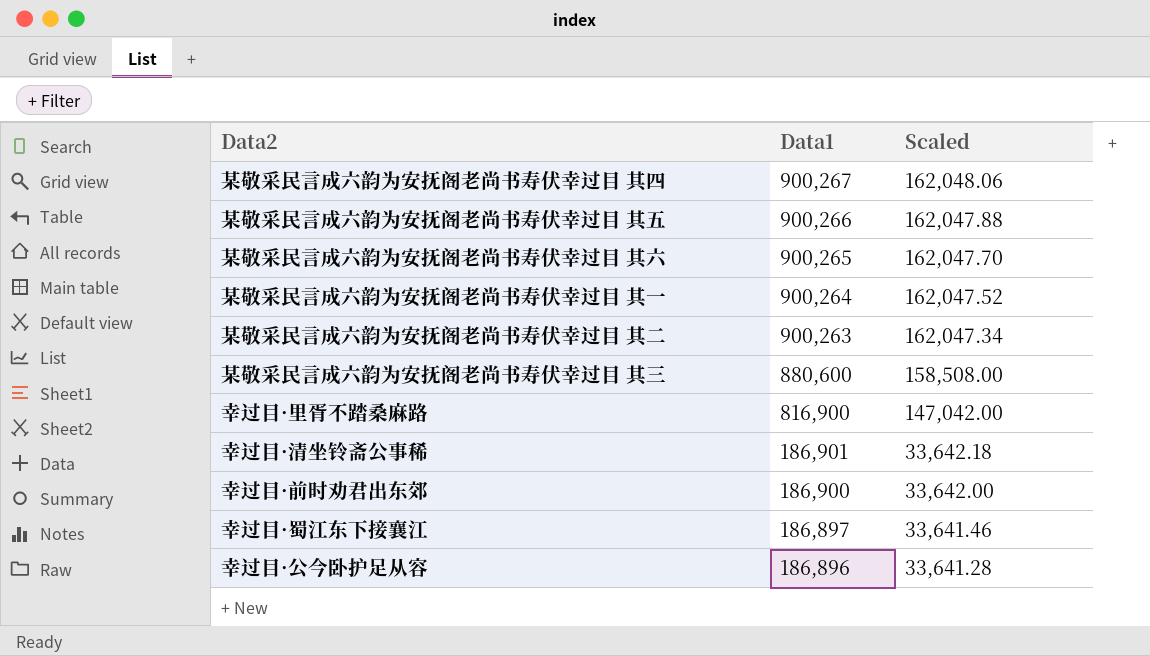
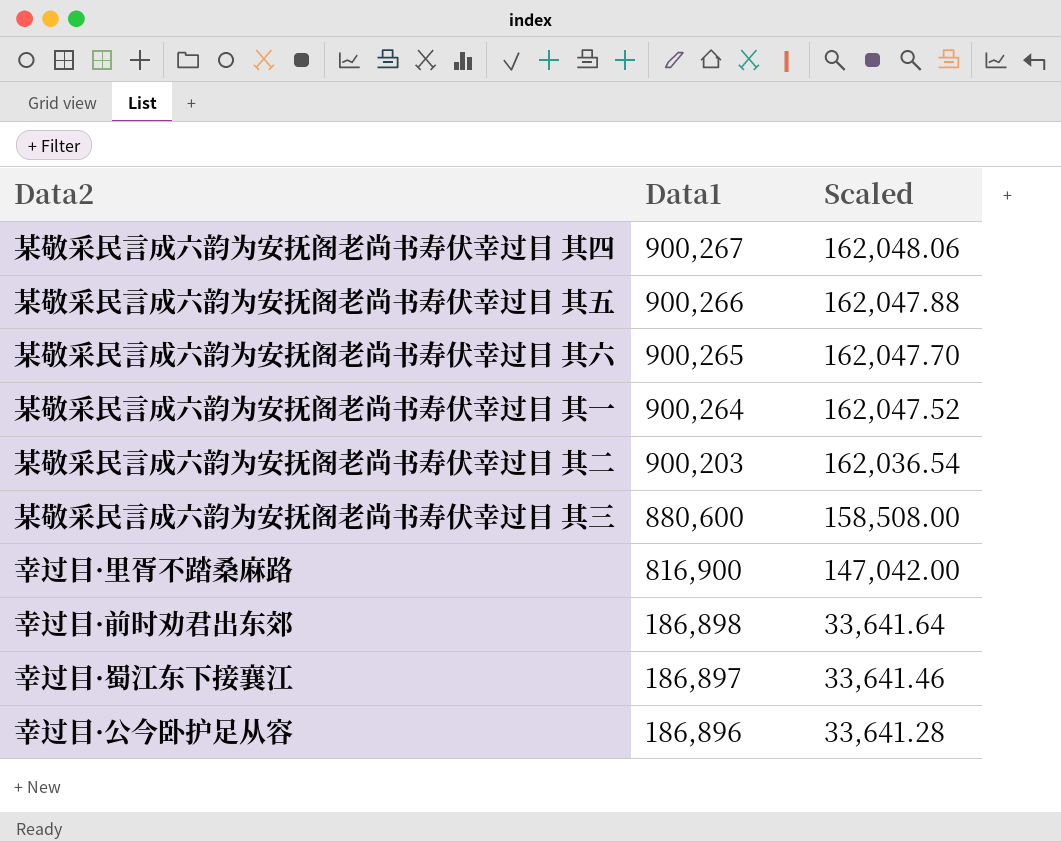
row 幸过目·清坐铃斋公事稀: 186,901 | 33,642.18 -> none
某敬采民言成六韵为安抚阁老尚书寿伏幸过目 其二 | Data1: 900,263 -> 900,203
某敬采民言成六韵为安抚阁老尚书寿伏幸过目 其二 | Scaled: 162,047.34 -> 162,036.54
幸过目·前时劝君出东郊 | Data1: 186,900 -> 186,898
幸过目·前时劝君出东郊 | Scaled: 33,642.00 -> 33,641.64

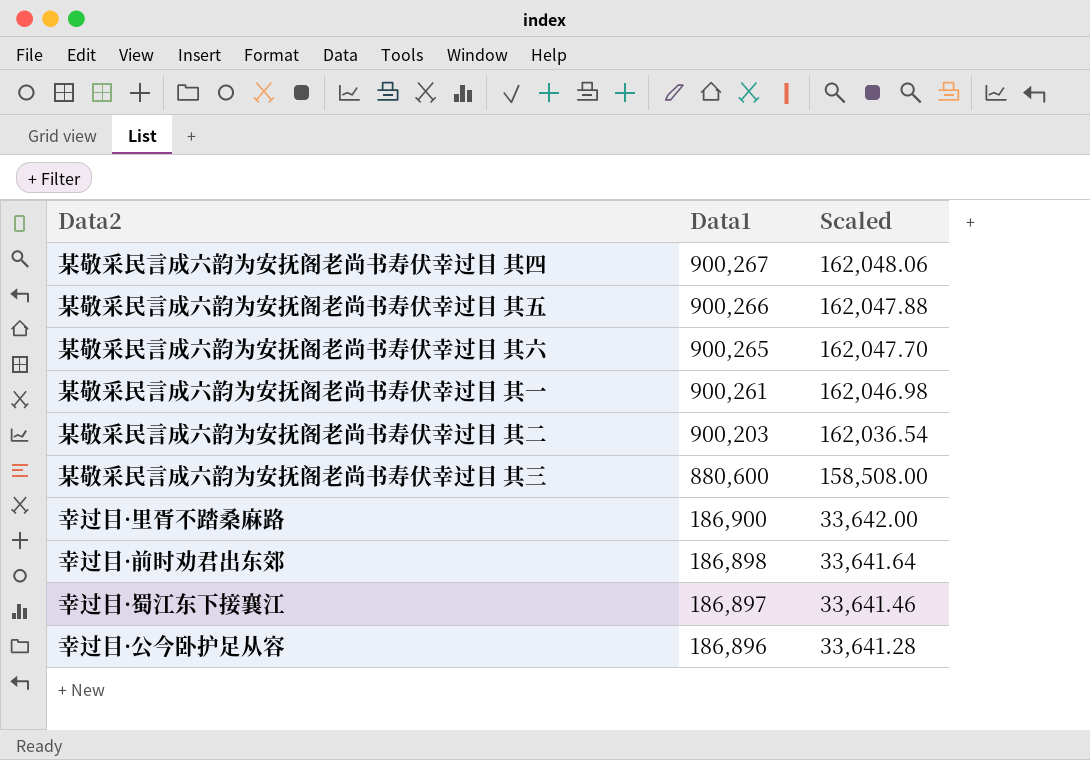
某敬采民言成六韵为安抚阁老尚书寿伏幸过目 其一 | Data1: 900,264 -> 900,261
某敬采民言成六韵为安抚阁老尚书寿伏幸过目 其一 | Scaled: 162,047.52 -> 162,046.98
幸过目·里胥不踏桑麻路 | Data1: 816,900 -> 186,900
幸过目·里胥不踏桑麻路 | Scaled: 147,042.00 -> 33,642.00

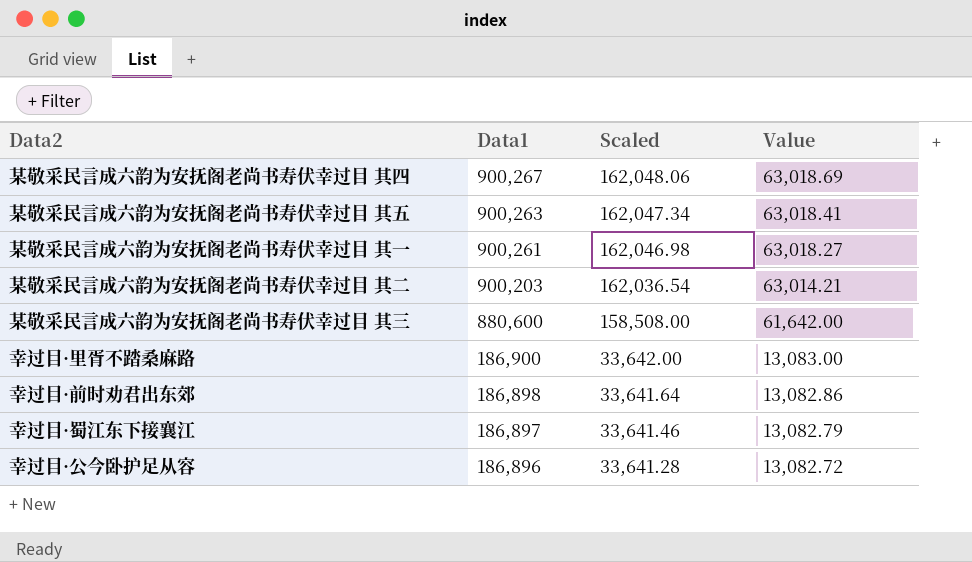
column Value | formula: none -> [Data1] * 0.07
row 某敬采民言成六韵为安抚阁老尚书寿伏幸过目 其六: 900,265 | 162,047.70 -> none
某敬采民言成六韵为安抚阁老尚书寿伏幸过目 其五 | Data1: 900,266 -> 900,263
某敬采民言成六韵为安抚阁老尚书寿伏幸过目 其五 | Scaled: 162,047.88 -> 162,047.34

